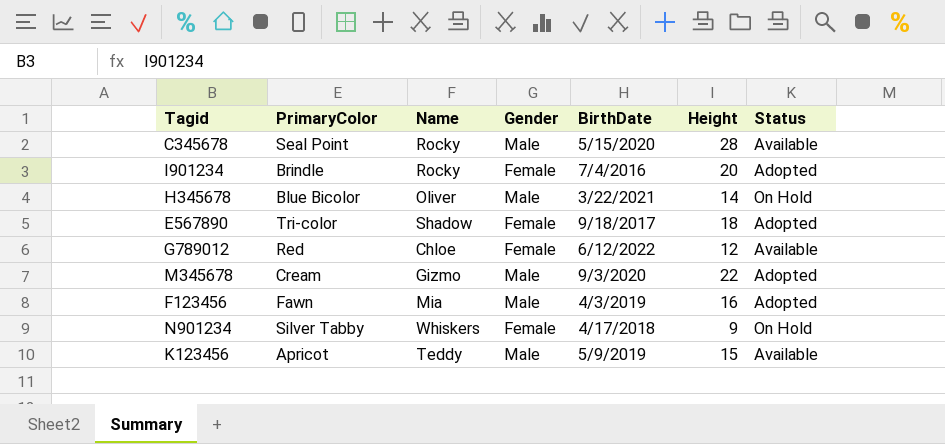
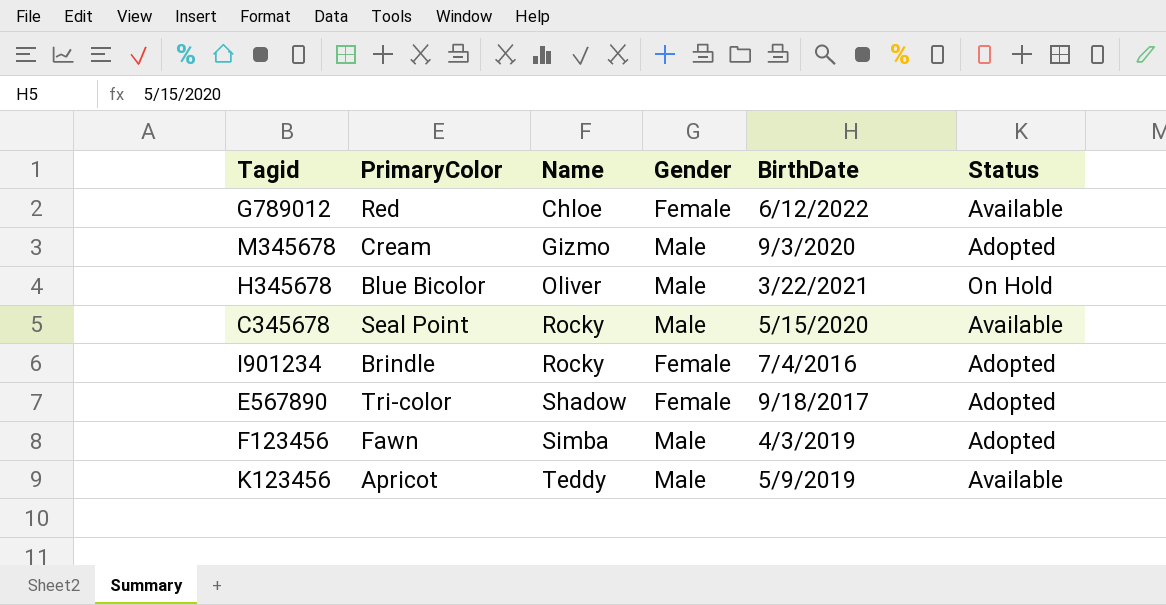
row order: none -> Name ascending
column Height | position: 6 -> none
row N901234: Silver Tabby | Whiskers | Female | 4/17/2018 | 9 | On Hold -> none
F123456 | Name: Mia -> Simba

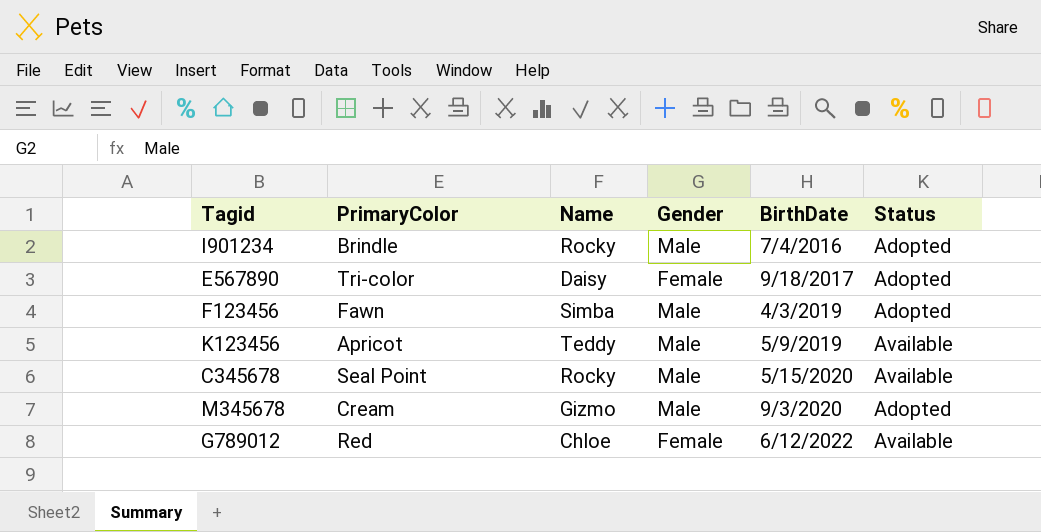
row order: Name ascending -> BirthDate ascending
row H345678: Blue Bicolor | Oliver | Male | 3/22/2021 | On Hold -> none
I901234 | Gender: Female -> Male
E567890 | Name: Shadow -> Daisy

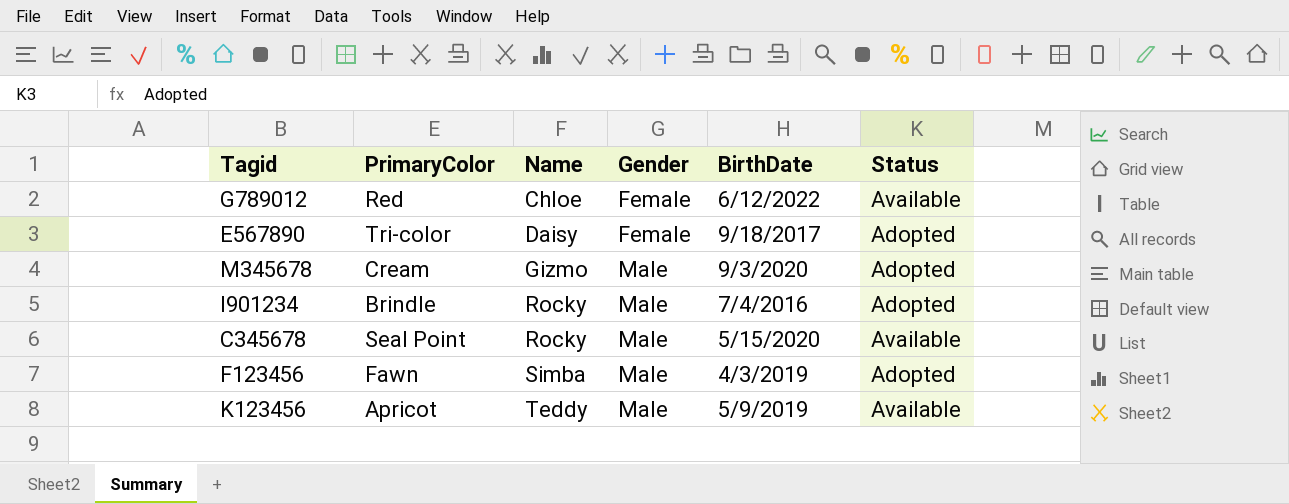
row order: BirthDate ascending -> Name ascending

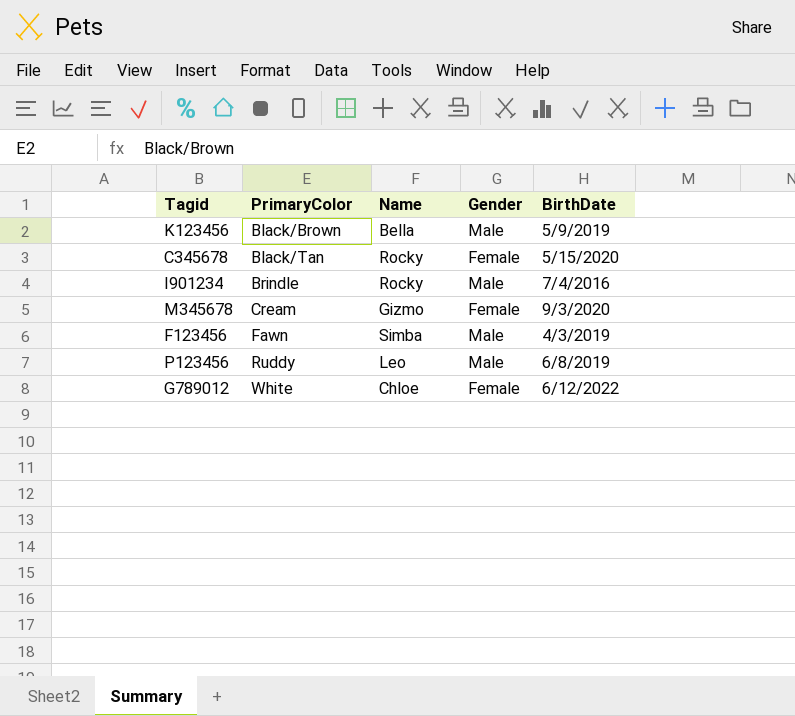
row order: Name ascending -> PrimaryColor ascending
column Status | position: 6 -> none
row E567890: Tri-color | Daisy | Female | 9/18/2017 | Adopted -> none
K123456 | PrimaryColor: Apricot -> Black/Brown
K123456 | Name: Teddy -> Bella
C345678 | PrimaryColor: Seal Point -> Black/Tan
C345678 | Gender: Male -> Female
M345678 | Gender: Male -> Female
row P123456: none -> Ruddy | Leo | Male | 6/8/2019
G789012 | PrimaryColor: Red -> White

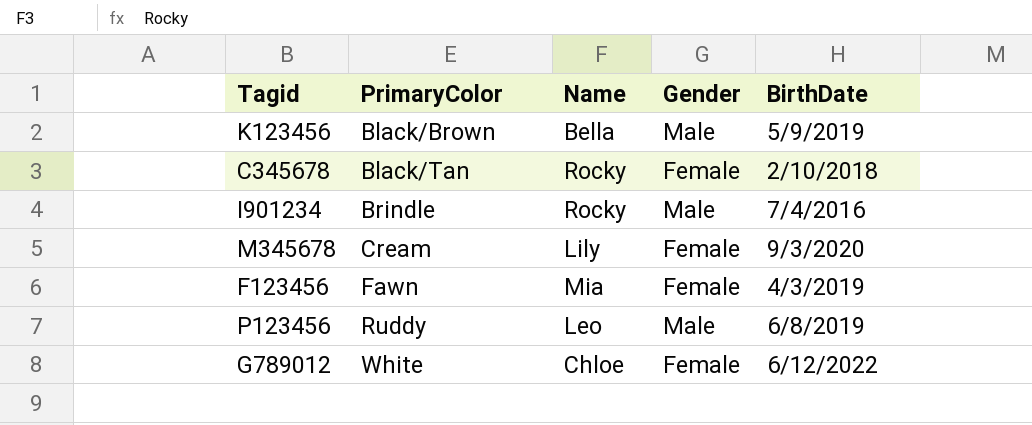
C345678 | BirthDate: 5/15/2020 -> 2/10/2018
M345678 | Name: Gizmo -> Lily
F123456 | Name: Simba -> Mia
F123456 | Gender: Male -> Female

